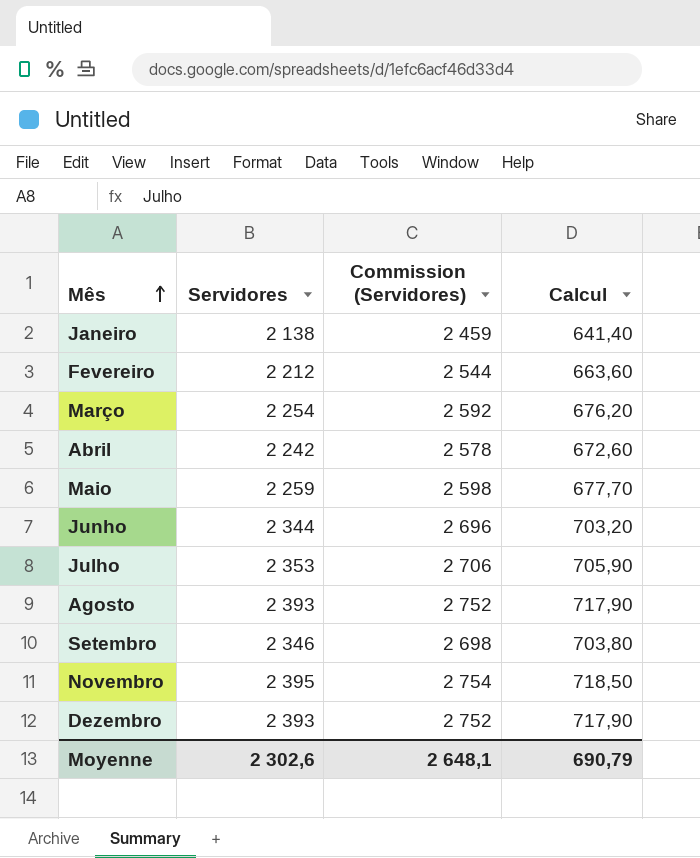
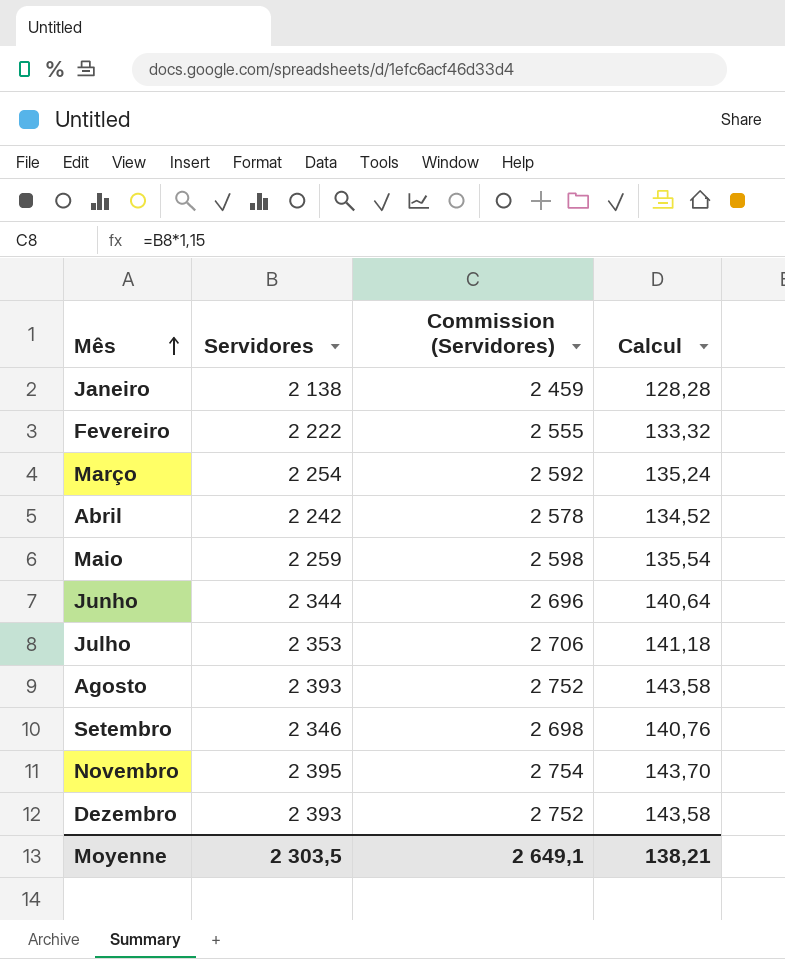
column Calcul | formula: [Servidores] * 0,3 -> [Servidores] * 0,06
Fevereiro | Servidores: 2 212 -> 2 222
Fevereiro | Commission (Servidores): 2 544 -> 2 555
Moyenne | Servidores: 2 302,6 -> 2 303,5
Moyenne | Commission (Servidores): 2 648,1 -> 2 649,1
Moyenne | Calcul: 690,79 -> 138,21

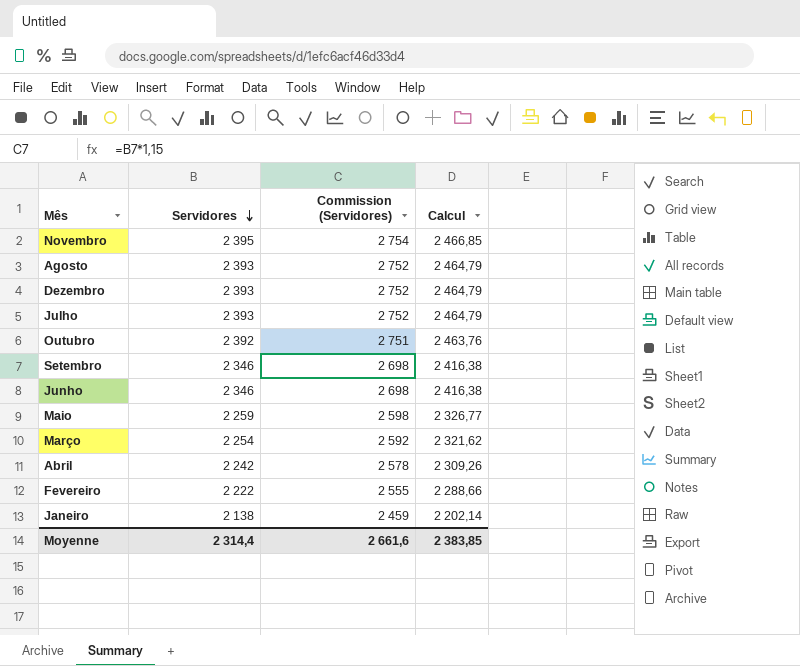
row order: Mês ascending -> Servidores descending
column Calcul | formula: [Servidores] * 0,06 -> [Servidores] * 1,03
Julho | Servidores: 2 353 -> 2 393
Julho | Commission (Servidores): 2 706 -> 2 752
row Outubro: none -> 2 392 | 2 751 | 2 463,76
Junho | Servidores: 2 344 -> 2 346
Junho | Commission (Servidores): 2 696 -> 2 698
Moyenne | Servidores: 2 303,5 -> 2 314,4
Moyenne | Commission (Servidores): 2 649,1 -> 2 661,6
Moyenne | Calcul: 138,21 -> 2 383,85

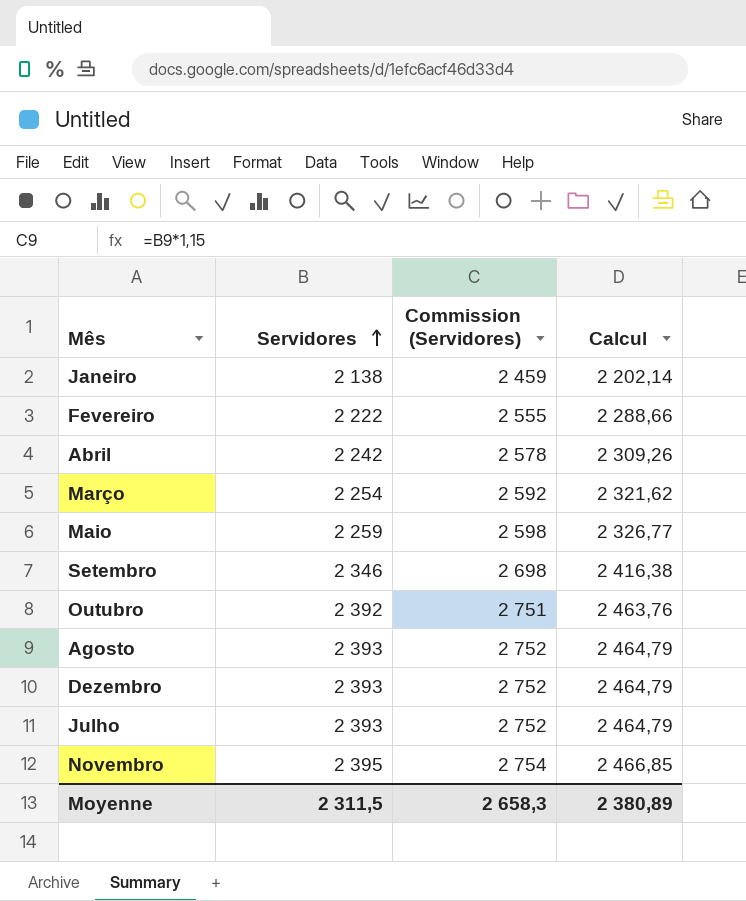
row order: Servidores descending -> Servidores ascending
row Junho: 2 346 | 2 698 | 2 416,38 -> none
Moyenne | Servidores: 2 314,4 -> 2 311,5
Moyenne | Commission (Servidores): 2 661,6 -> 2 658,3
Moyenne | Calcul: 2 383,85 -> 2 380,89

